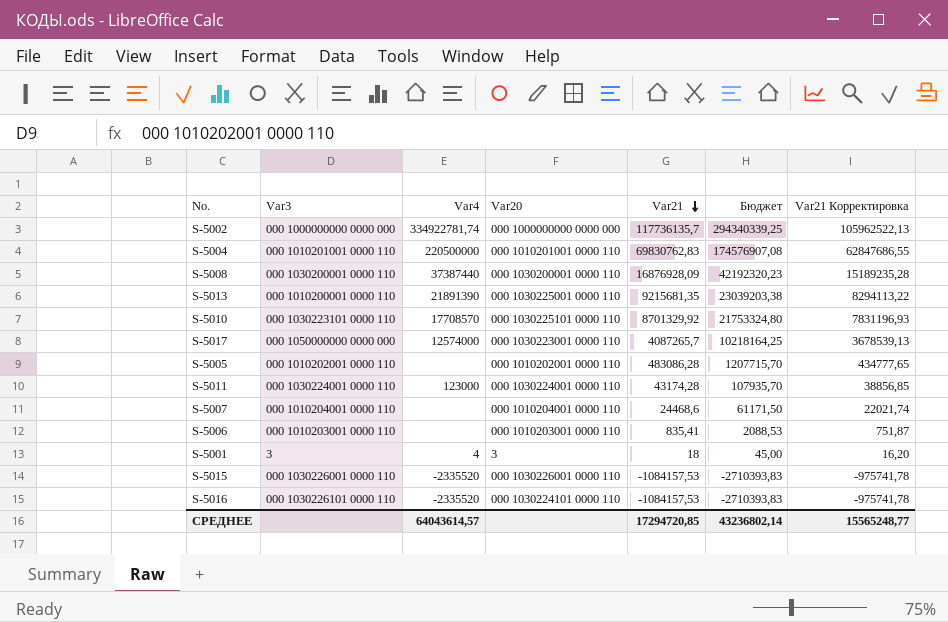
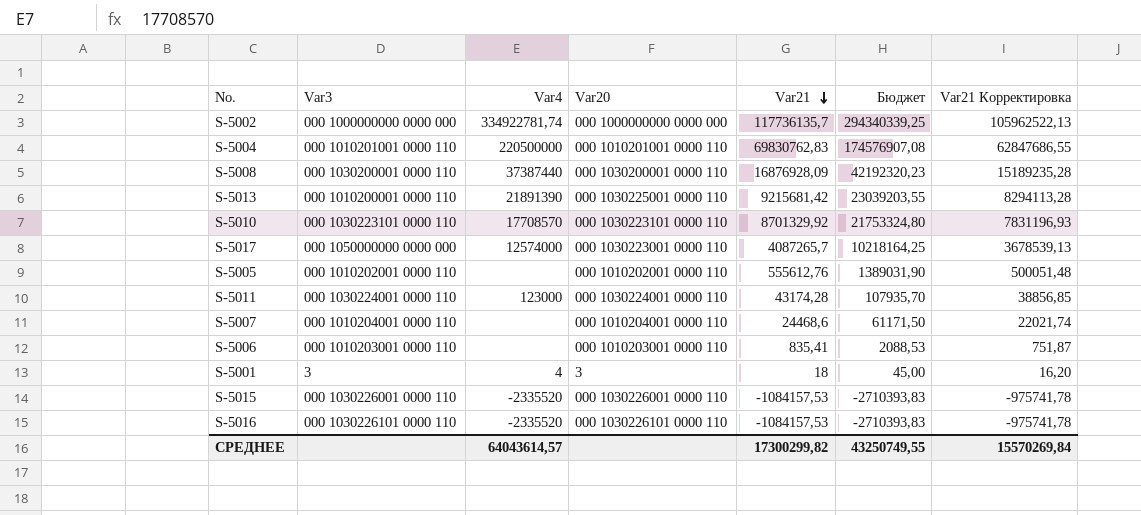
S-5013 | Var21: 9215681,35 -> 9215681,42
S-5013 | Бюджет: 23039203,38 -> 23039203,55
S-5013 | Var21 Корректировка: 8294113,22 -> 8294113,28
S-5010 | Var20: 000 1030225101 0000 110 -> 000 1030223101 0000 110
S-5005 | Var21: 483086,28 -> 555612,76
S-5005 | Бюджет: 1207715,70 -> 1389031,90
S-5005 | Var21 Корректировка: 434777,65 -> 500051,48
S-5016 | Var20: 000 1030224101 0000 110 -> 000 1030226101 0000 110
СРЕДНЕЕ | Var21: 17294720,85 -> 17300299,82
СРЕДНЕЕ | Бюджет: 43236802,14 -> 43250749,55
СРЕДНЕЕ | Var21 Корректировка: 15565248,77 -> 15570269,84

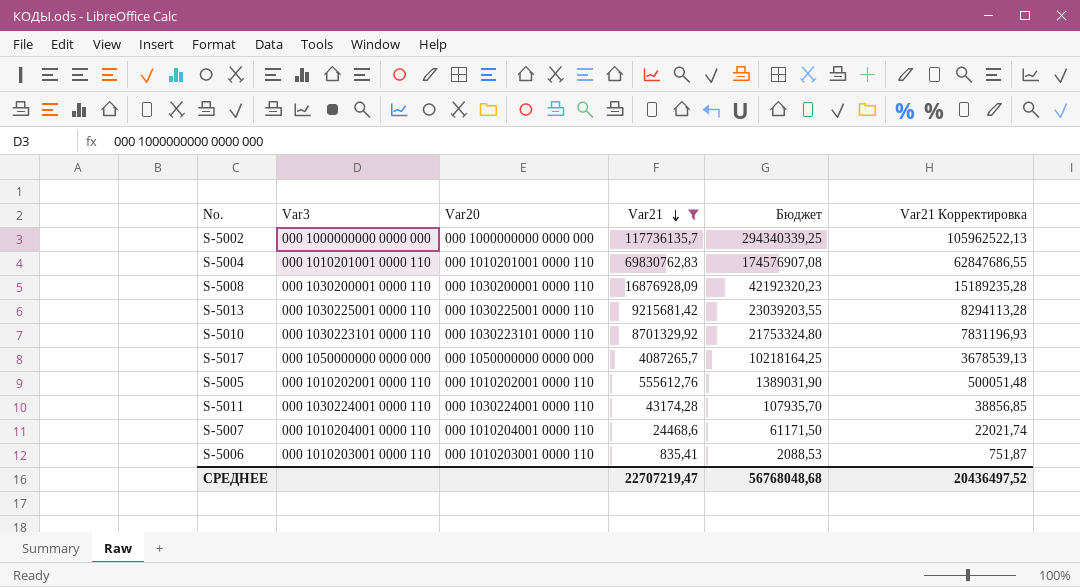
filter: none -> Var21 >= 835,41
column Var4 | position: 3 -> none
S-5013 | Var3: 000 1010200001 0000 110 -> 000 1030225001 0000 110
S-5017 | Var20: 000 1030223001 0000 110 -> 000 1050000000 0000 000
СРЕДНЕЕ | Var21: 17300299,82 -> 22707219,47
СРЕДНЕЕ | Бюджет: 43250749,55 -> 56768048,68
СРЕДНЕЕ | Var21 Корректировка: 15570269,84 -> 20436497,52

